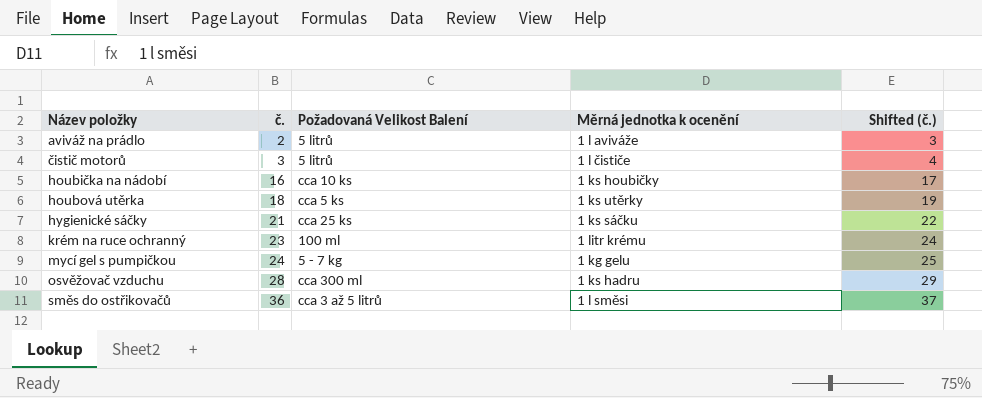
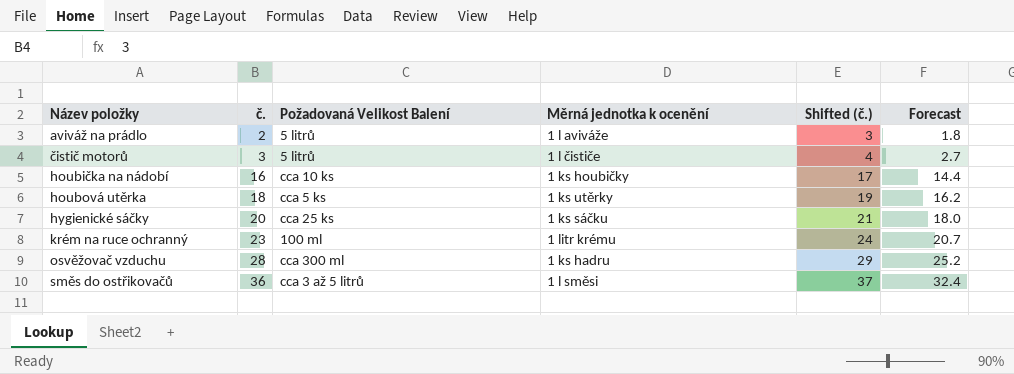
column Forecast | formula: none -> [č.] * 0.9
row mycí gel s pumpičkou: 24 | 5 - 7 kg | 1 kg gelu | 25 -> none
hygienické sáčky | č.: 21 -> 20
hygienické sáčky | Shifted (č.): 22 -> 21

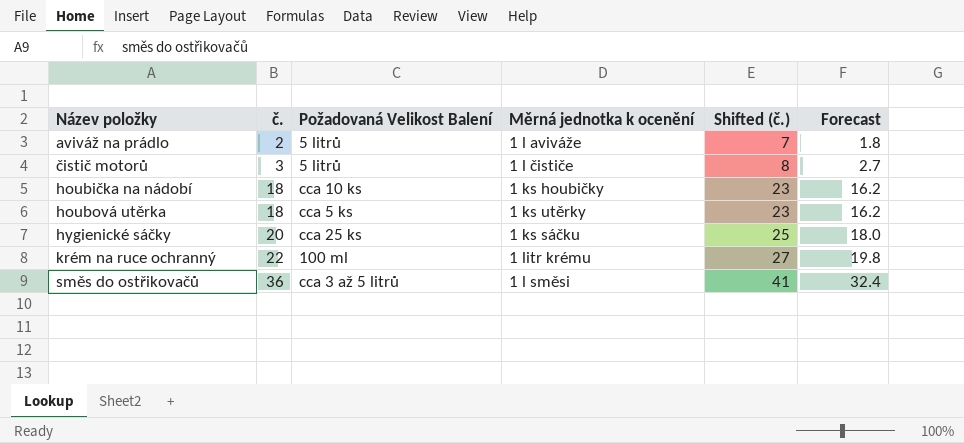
column Shifted (č.) | formula: [č.] + 1 -> [č.] + 5
row osvěžovač vzduchu: 28 | cca 300 ml | 1 ks hadru | 29 | 25.2 -> none
houbička na nádobí | č.: 16 -> 18
houbička na nádobí | Forecast: 14.4 -> 16.2
krém na ruce ochranný | č.: 23 -> 22
krém na ruce ochranný | Forecast: 20.7 -> 19.8

